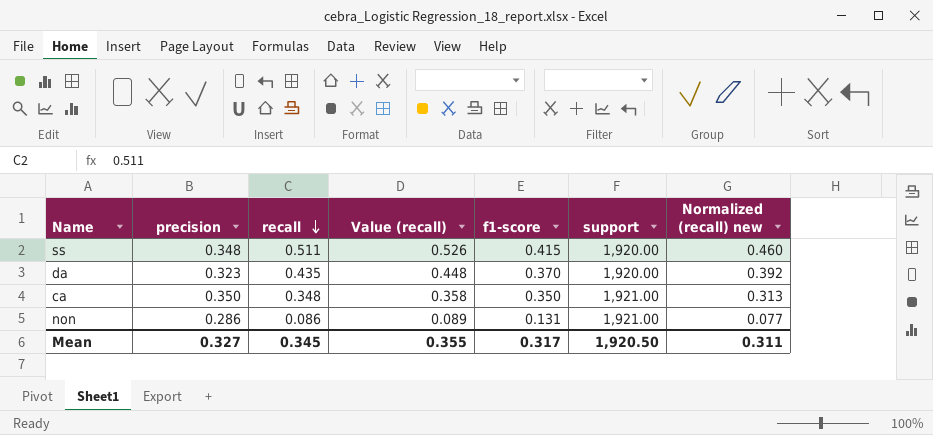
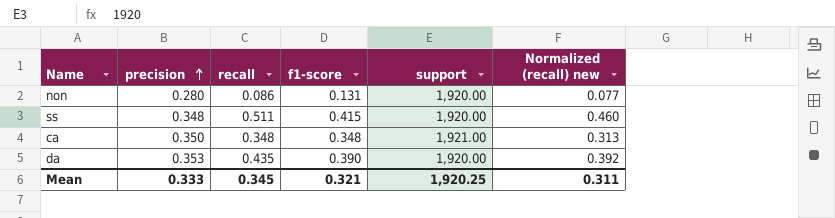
row order: recall descending -> precision ascending
column Value (recall) | formula: [recall] * 1.03 -> none
non | precision: 0.286 -> 0.280
non | support: 1,921.00 -> 1,920.00
ca | f1-score: 0.350 -> 0.348
da | precision: 0.323 -> 0.353
da | f1-score: 0.370 -> 0.390
Mean | precision: 0.327 -> 0.333
Mean | f1-score: 0.317 -> 0.321
Mean | support: 1,920.50 -> 1,920.25

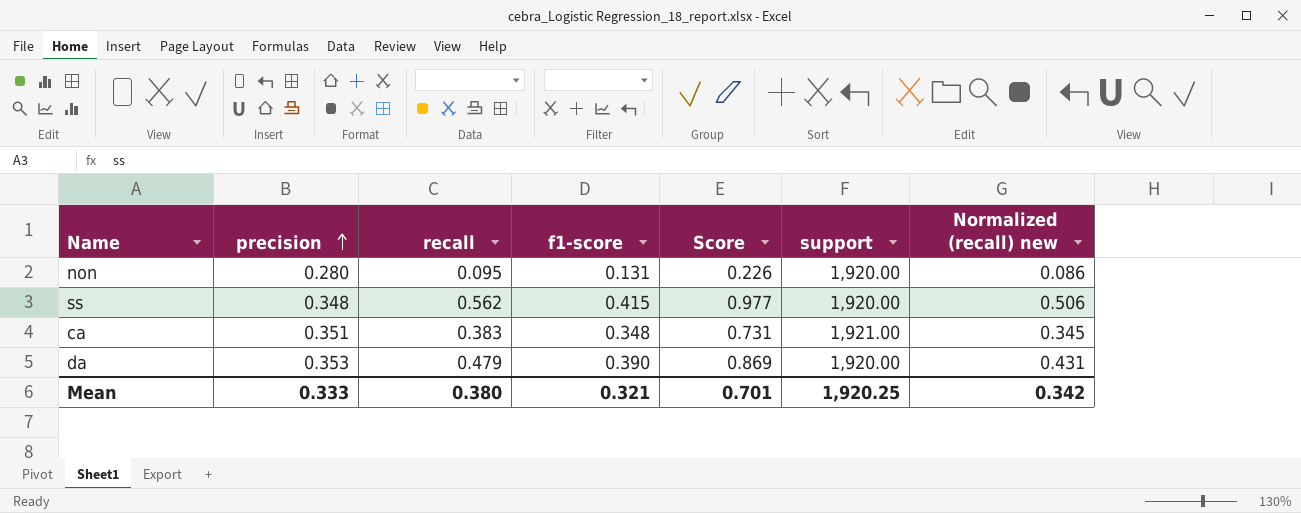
column Score | formula: none -> [recall] + [f1-score]
non | recall: 0.086 -> 0.095
non | Normalized (recall) new: 0.077 -> 0.086
ss | recall: 0.511 -> 0.562
ss | Normalized (recall) new: 0.460 -> 0.506
ca | precision: 0.350 -> 0.351
ca | recall: 0.348 -> 0.383
ca | Normalized (recall) new: 0.313 -> 0.345
da | recall: 0.435 -> 0.479
da | Normalized (recall) new: 0.392 -> 0.431
Mean | recall: 0.345 -> 0.380
Mean | Normalized (recall) new: 0.311 -> 0.342

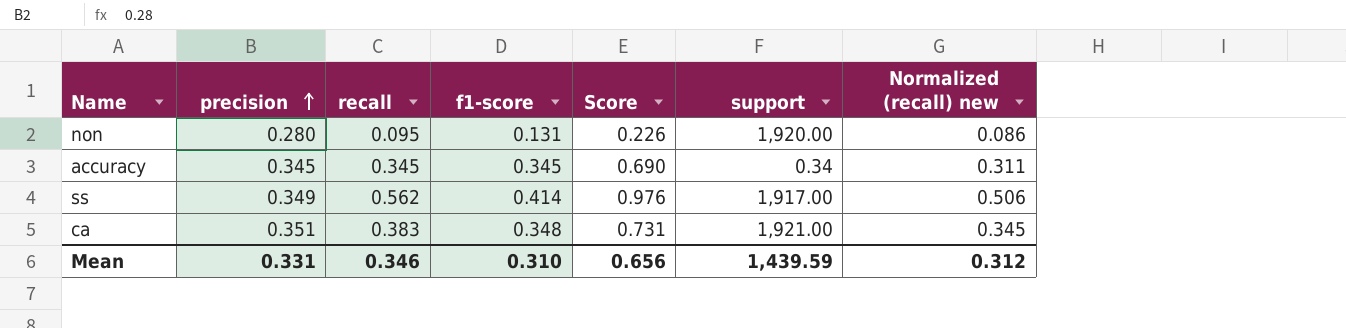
row da: 0.353 | 0.479 | 0.390 | 0.869 | 1,920.00 | 0.431 -> none
row accuracy: none -> 0.345 | 0.345 | 0.345 | 0.690 | 0.34 | 0.311
ss | precision: 0.348 -> 0.349
ss | f1-score: 0.415 -> 0.414
ss | Score: 0.977 -> 0.976
ss | support: 1,920.00 -> 1,917.00
Mean | precision: 0.333 -> 0.331
Mean | recall: 0.380 -> 0.346
Mean | f1-score: 0.321 -> 0.310
Mean | Score: 0.701 -> 0.656
Mean | support: 1,920.25 -> 1,439.59
Mean | Normalized (recall) new: 0.342 -> 0.312

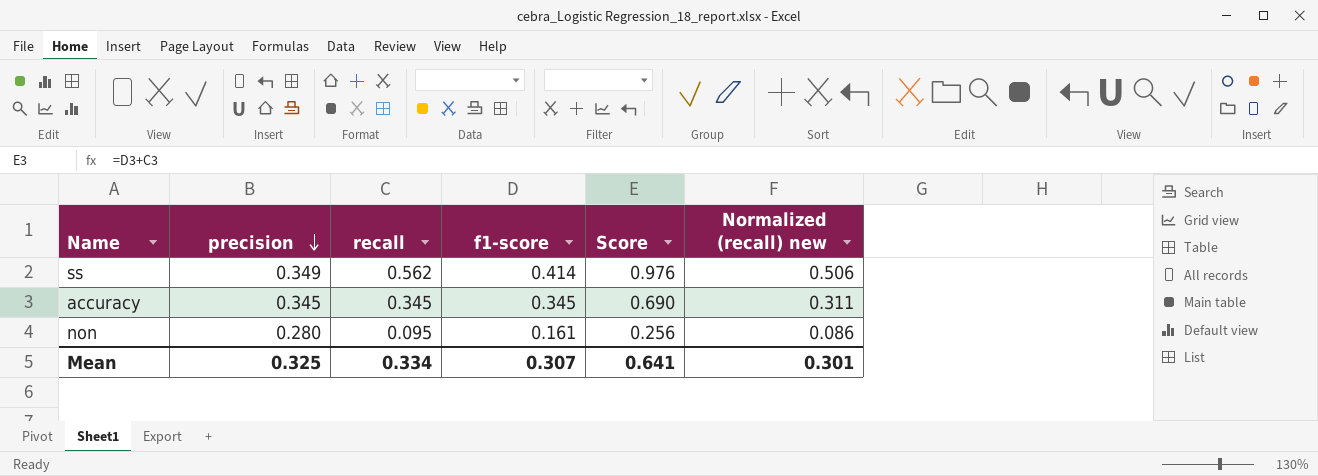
row order: precision ascending -> precision descending
column support | position: 6 -> none
row ca: 0.351 | 0.383 | 0.348 | 0.731 | 1,921.00 | 0.345 -> none
non | f1-score: 0.131 -> 0.161
non | Score: 0.226 -> 0.256
Mean | precision: 0.331 -> 0.325
Mean | recall: 0.346 -> 0.334
Mean | f1-score: 0.310 -> 0.307
Mean | Score: 0.656 -> 0.641
Mean | Normalized (recall) new: 0.312 -> 0.301

